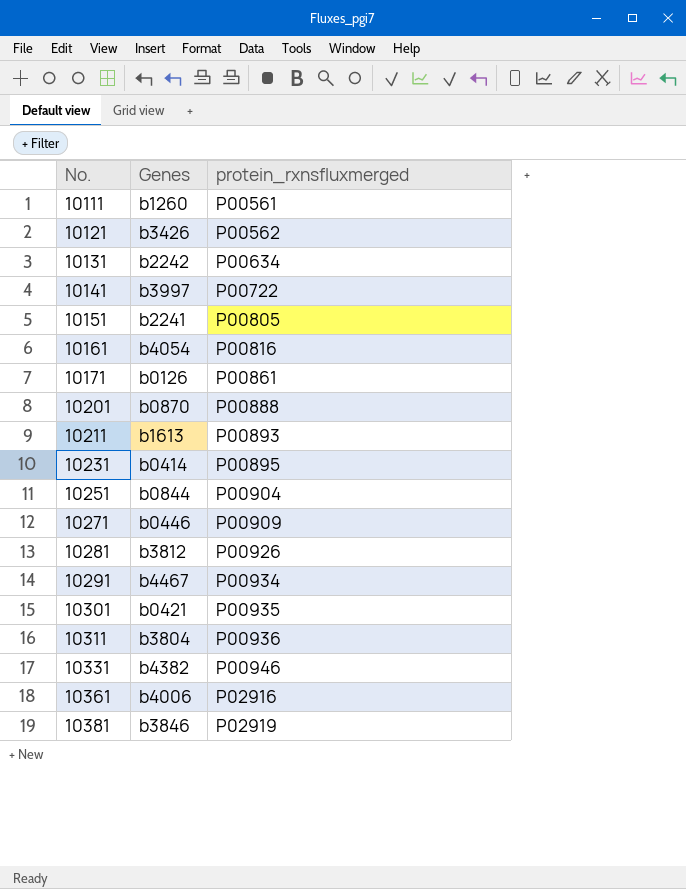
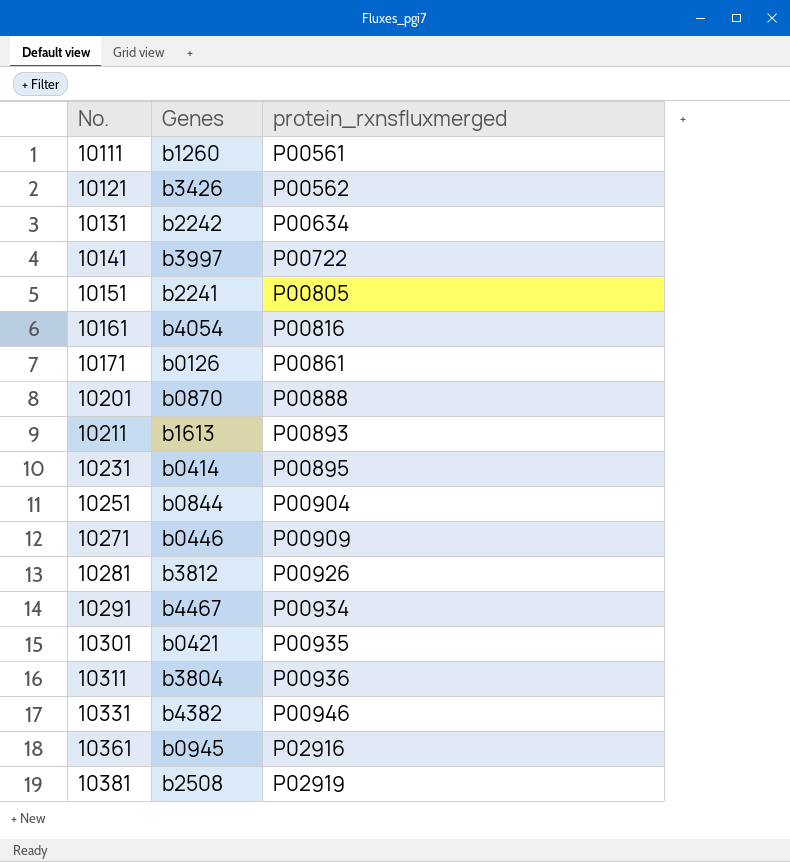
10361 | Genes: b4006 -> b0945
10381 | Genes: b3846 -> b2508

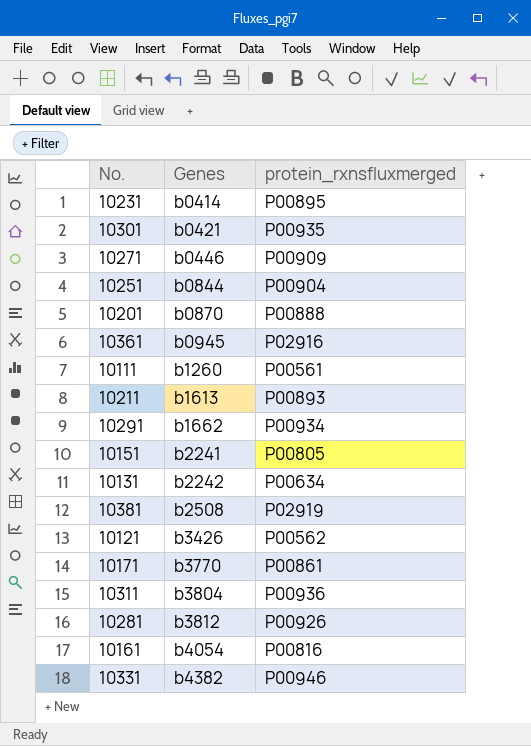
row order: No. ascending -> Genes ascending
row 10141: b3997 | P00722 -> none
10291 | Genes: b4467 -> b1662
10171 | Genes: b0126 -> b3770

